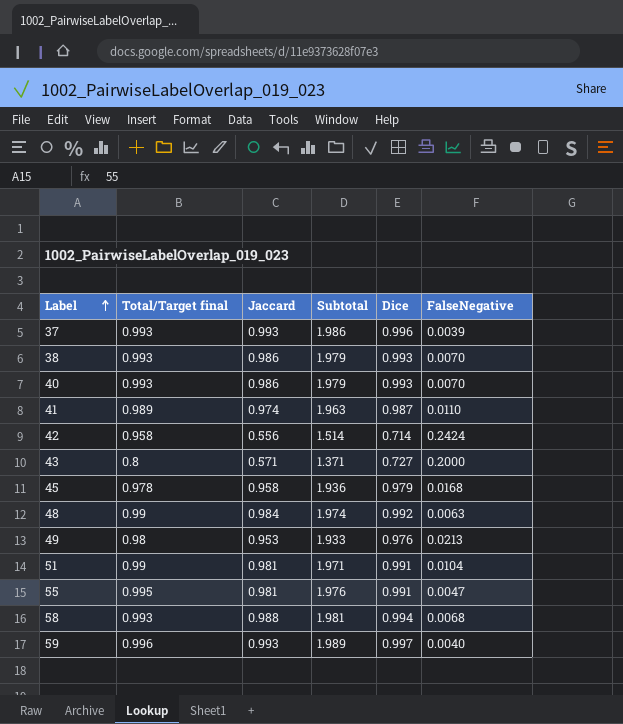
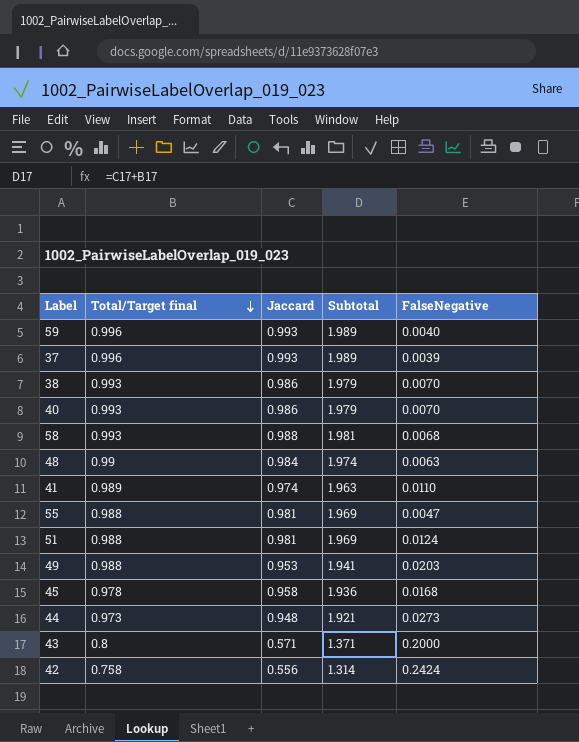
row order: Label ascending -> Total/Target final descending
column Dice | position: 5 -> none
37 | Total/Target final: 0.993 -> 0.996
37 | Subtotal: 1.986 -> 1.989
55 | Total/Target final: 0.995 -> 0.988
55 | Subtotal: 1.976 -> 1.969
51 | Total/Target final: 0.99 -> 0.988
51 | Subtotal: 1.971 -> 1.969
51 | FalseNegative: 0.0104 -> 0.0124
49 | Total/Target final: 0.98 -> 0.988
49 | Subtotal: 1.933 -> 1.941
49 | FalseNegative: 0.0213 -> 0.0203
row 44: none -> 0.973 | 0.948 | 1.921 | 0.0273
42 | Total/Target final: 0.958 -> 0.758
42 | Subtotal: 1.514 -> 1.314

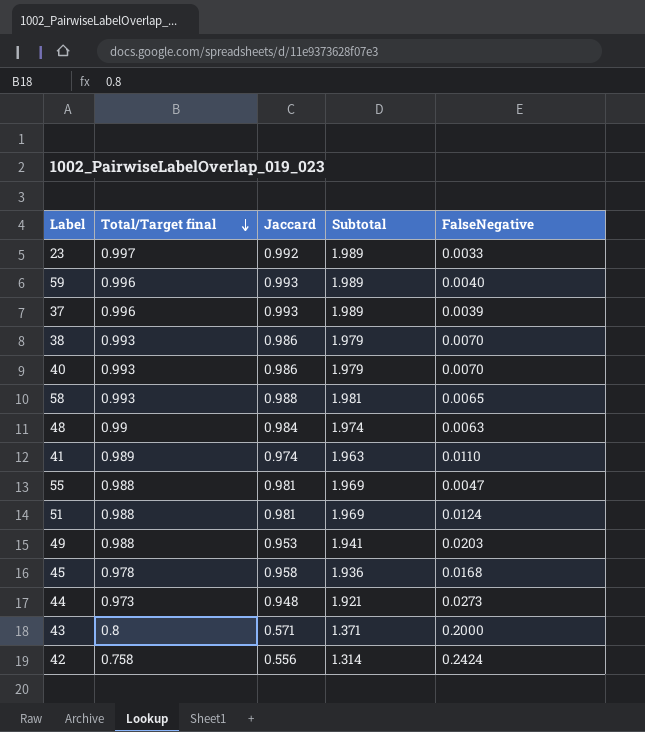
row 23: none -> 0.997 | 0.992 | 1.989 | 0.0033
58 | FalseNegative: 0.0068 -> 0.0065

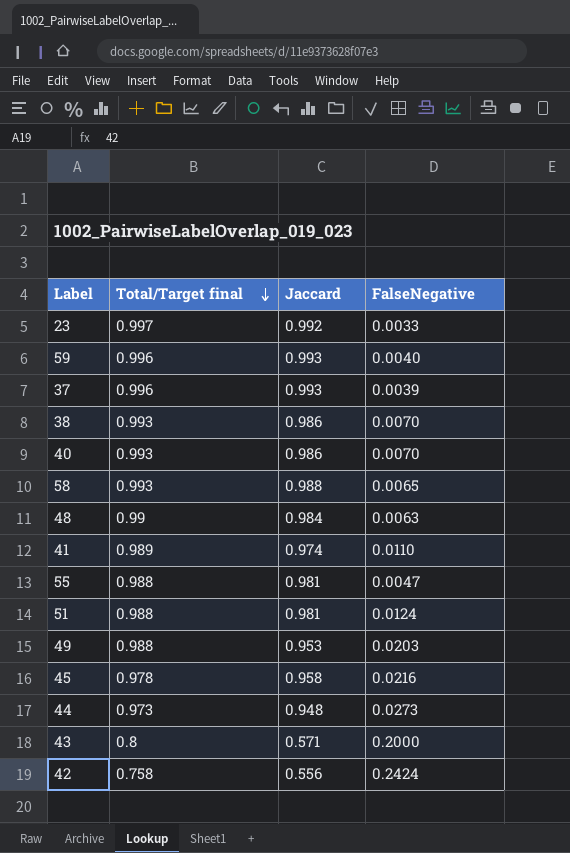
column Subtotal | formula: [Total/Target final] + [Jaccard] -> none
45 | FalseNegative: 0.0168 -> 0.0216

